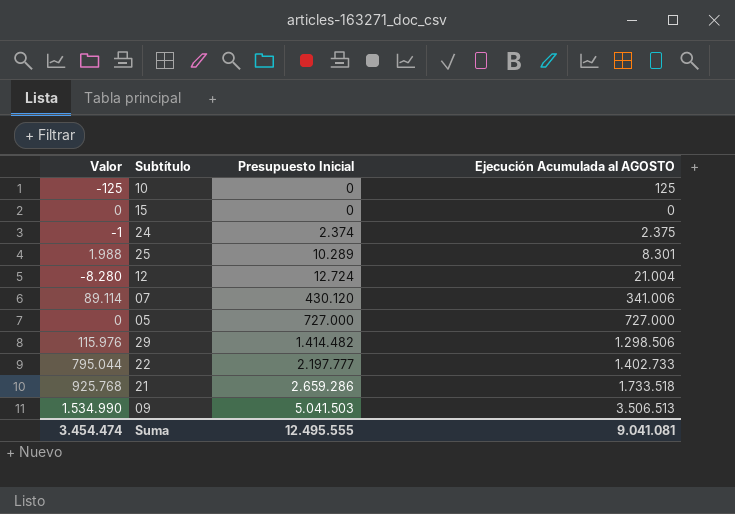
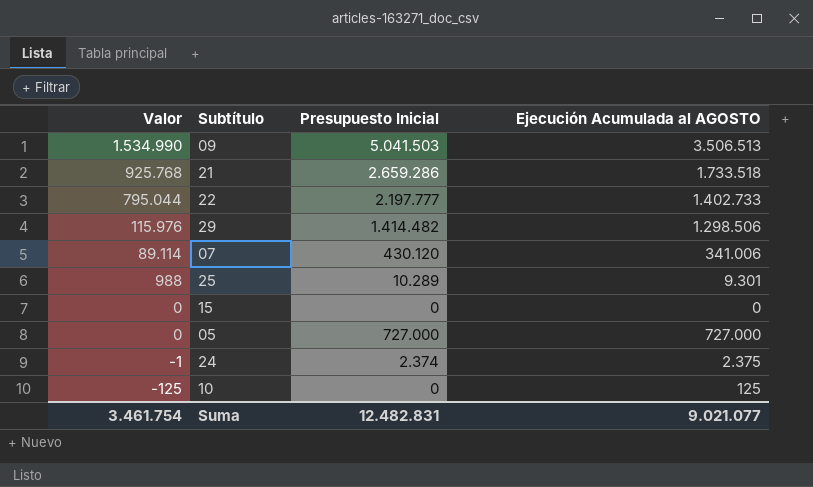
row order: Presupuesto Inicial ascending -> Valor descending
row 12: -8.280 | 12.724 | 21.004 -> none
25 | Valor: 1.988 -> 988
25 | Ejecución Acumulada al AGOSTO: 8.301 -> 9.301
Suma | Valor: 3.454.474 -> 3.461.754
Suma | Presupuesto Inicial: 12.495.555 -> 12.482.831
Suma | Ejecución Acumulada al AGOSTO: 9.041.081 -> 9.021.077

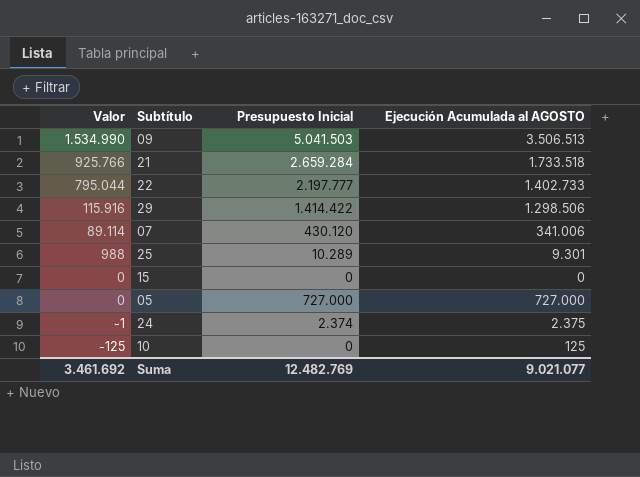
21 | Valor: 925.768 -> 925.766
21 | Presupuesto Inicial: 2.659.286 -> 2.659.284
29 | Valor: 115.976 -> 115.916
29 | Presupuesto Inicial: 1.414.482 -> 1.414.422
Suma | Valor: 3.461.754 -> 3.461.692
Suma | Presupuesto Inicial: 12.482.831 -> 12.482.769

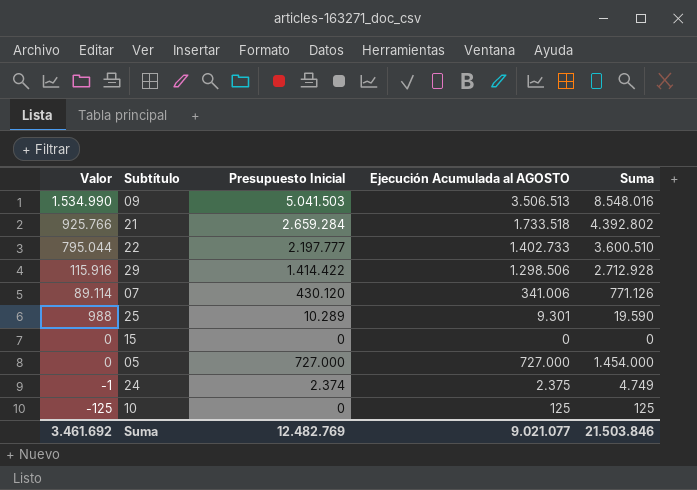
column Suma | formula: none -> [Presupuesto Inicial] + [Ejecución Acumulada al AGOSTO]

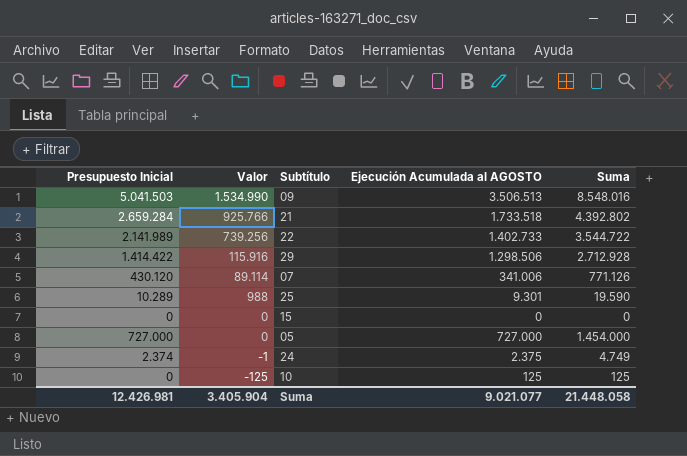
column Presupuesto Inicial | position: 3 -> 1
22 | Presupuesto Inicial: 2.197.777 -> 2.141.989
22 | Valor: 795.044 -> 739.256
22 | Suma: 3.600.510 -> 3.544.722
Suma | Presupuesto Inicial: 12.482.769 -> 12.426.981
Suma | Valor: 3.461.692 -> 3.405.904
Suma | Suma: 21.503.846 -> 21.448.058

